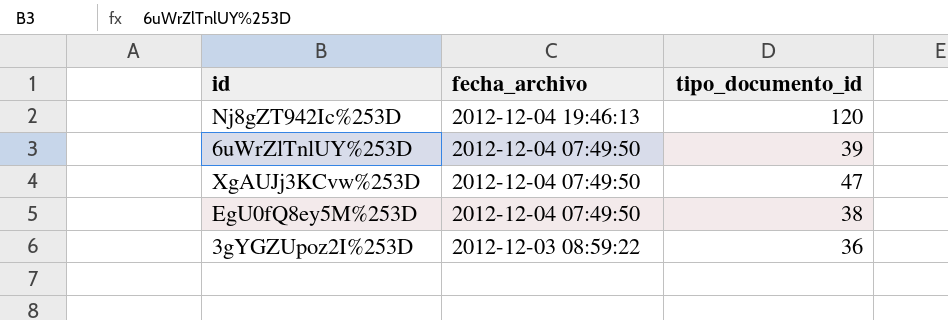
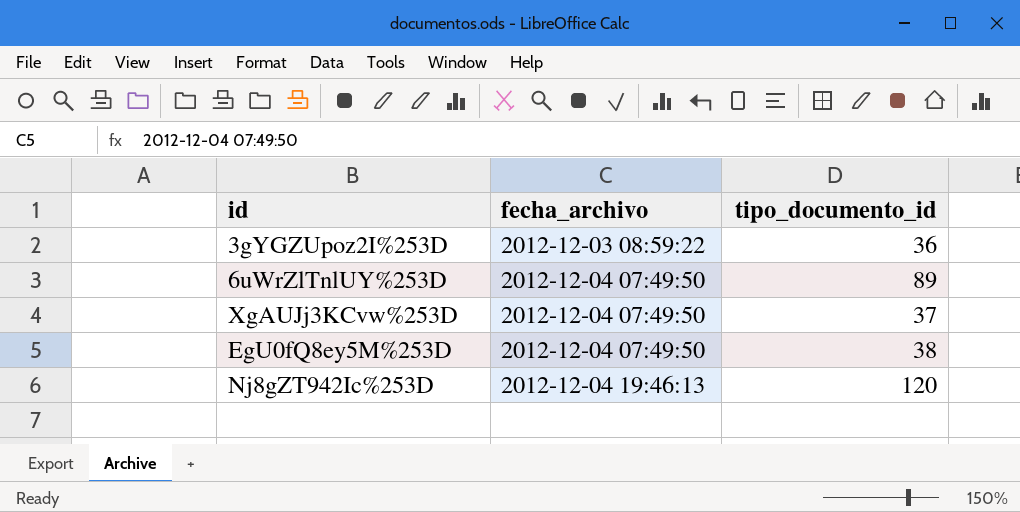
row order: fecha_archivo descending -> fecha_archivo ascending
6uWrZlTnlUY%253D | tipo_documento_id: 39 -> 89
XgAUJj3KCvw%253D | tipo_documento_id: 47 -> 37

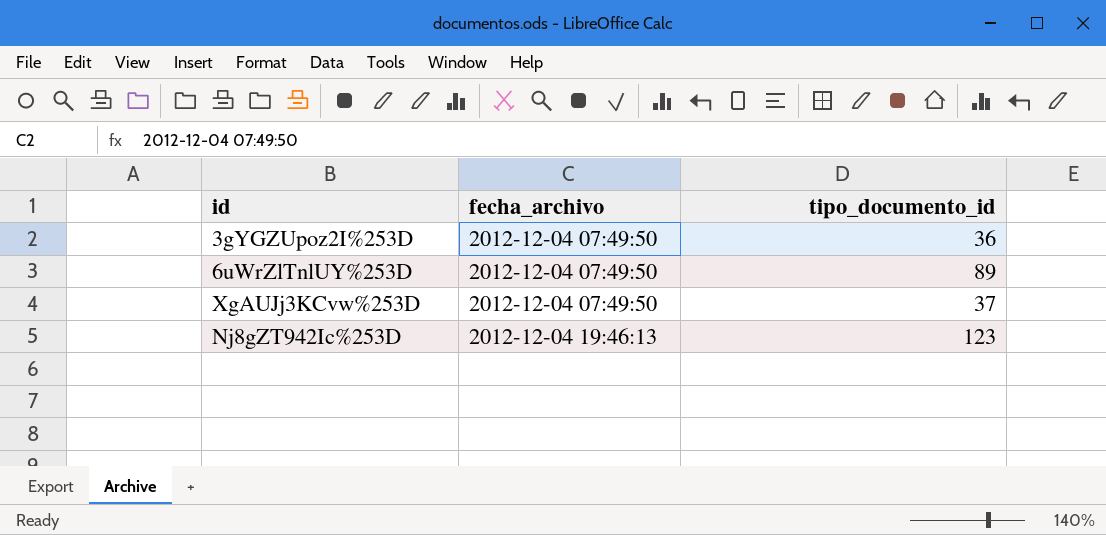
row EgU0fQ8ey5M%253D: 2012-12-04 07:49:50 | 38 -> none
3gYGZUpoz2I%253D | fecha_archivo: 2012-12-03 08:59:22 -> 2012-12-04 07:49:50
Nj8gZT942Ic%253D | tipo_documento_id: 120 -> 123

